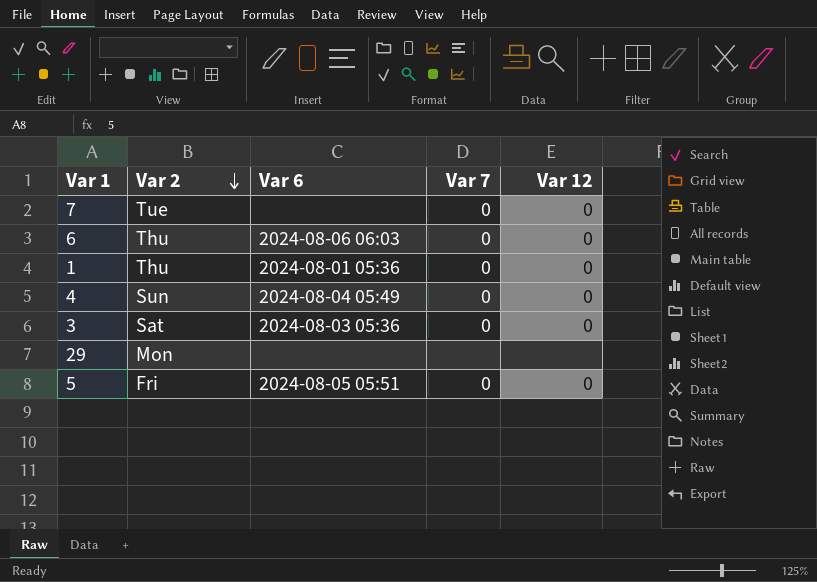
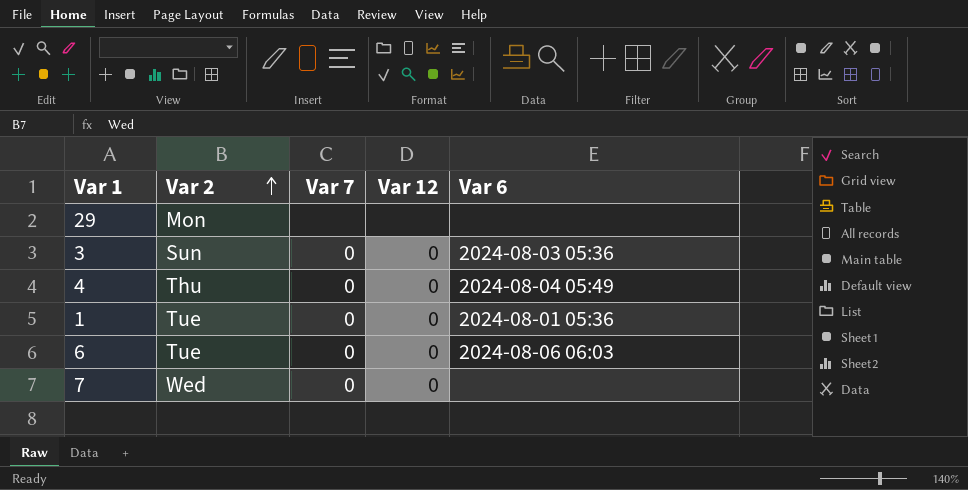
row order: Var 2 descending -> Var 2 ascending
column Var 6 | position: 3 -> 5
row 5: Fri | 2024-08-05 05:51 | 0 | 0 -> none
3 | Var 2: Sat -> Sun
4 | Var 2: Sun -> Thu
1 | Var 2: Thu -> Tue
6 | Var 2: Thu -> Tue
7 | Var 2: Tue -> Wed

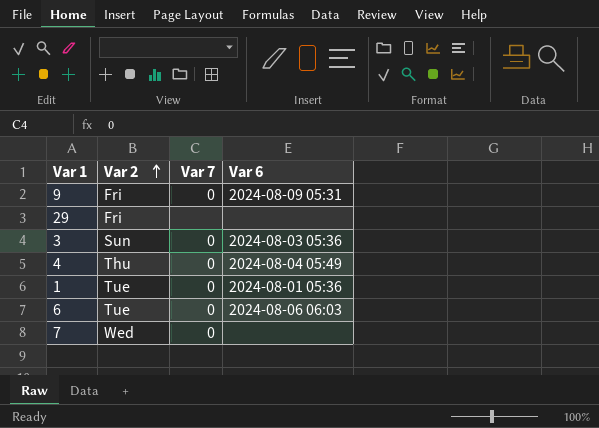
column Var 12 | position: 4 -> none
row 9: none -> Fri | 0 | 2024-08-09 05:31
29 | Var 2: Mon -> Fri

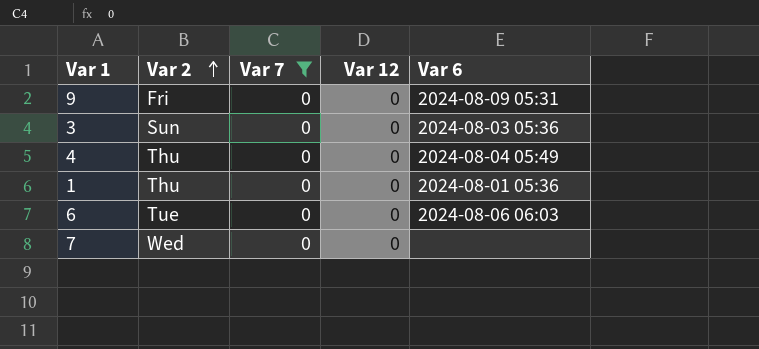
filter: none -> Var 7 = 0
column Var 12 | position: none -> 4
1 | Var 2: Tue -> Thu

